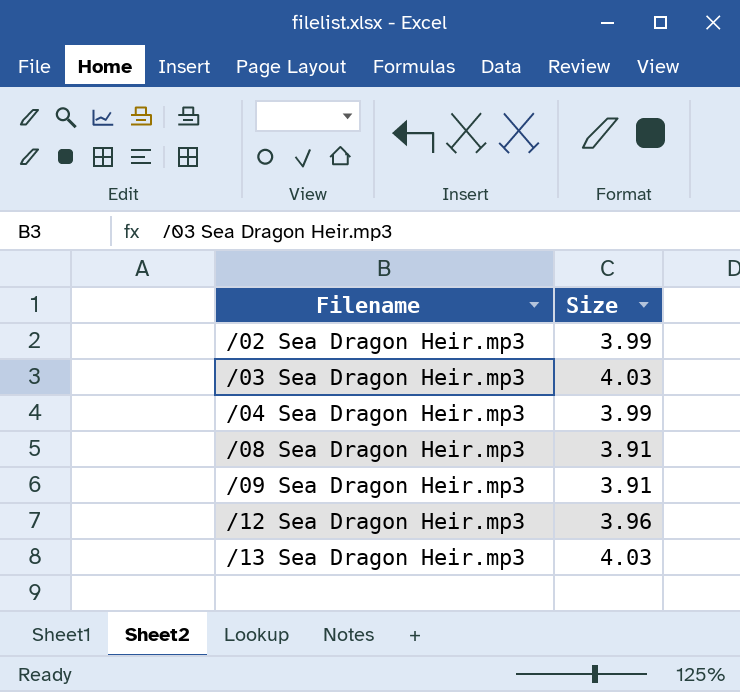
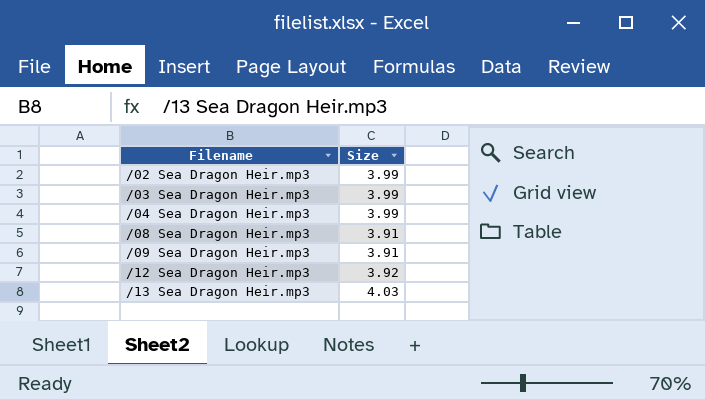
/03 Sea Dragon Heir.mp3 | Size: 4.03 -> 3.99
/12 Sea Dragon Heir.mp3 | Size: 3.96 -> 3.92

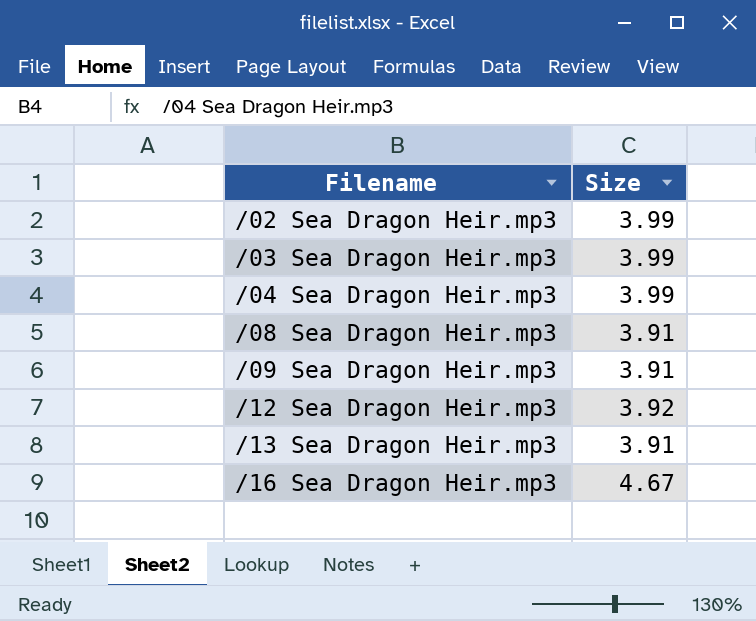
/13 Sea Dragon Heir.mp3 | Size: 4.03 -> 3.91
row /16 Sea Dragon Heir.mp3: none -> 4.67

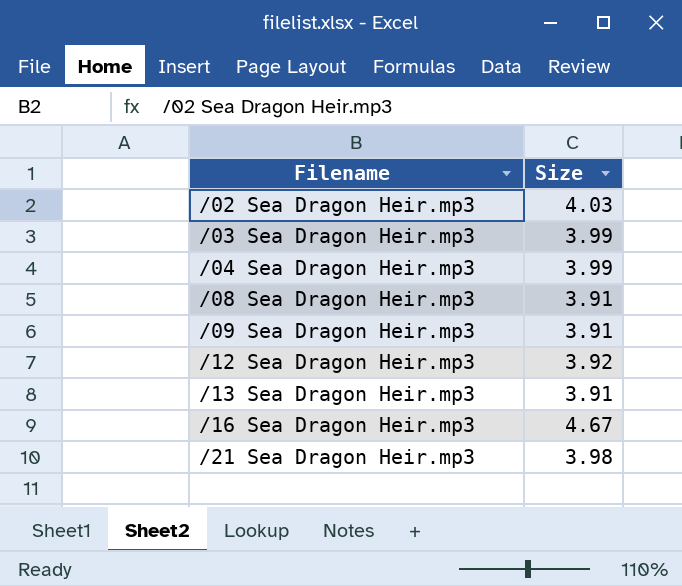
/02 Sea Dragon Heir.mp3 | Size: 3.99 -> 4.03
row /21 Sea Dragon Heir.mp3: none -> 3.98

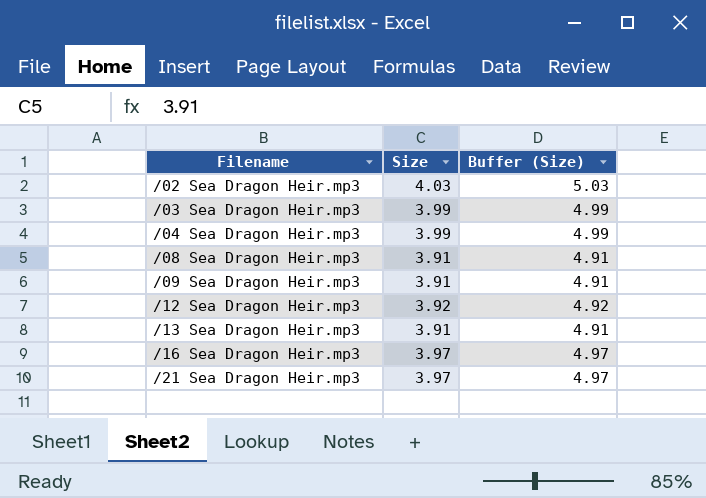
column Buffer (Size) | formula: none -> [Size] + 1
/16 Sea Dragon Heir.mp3 | Size: 4.67 -> 3.97
/21 Sea Dragon Heir.mp3 | Size: 3.98 -> 3.97

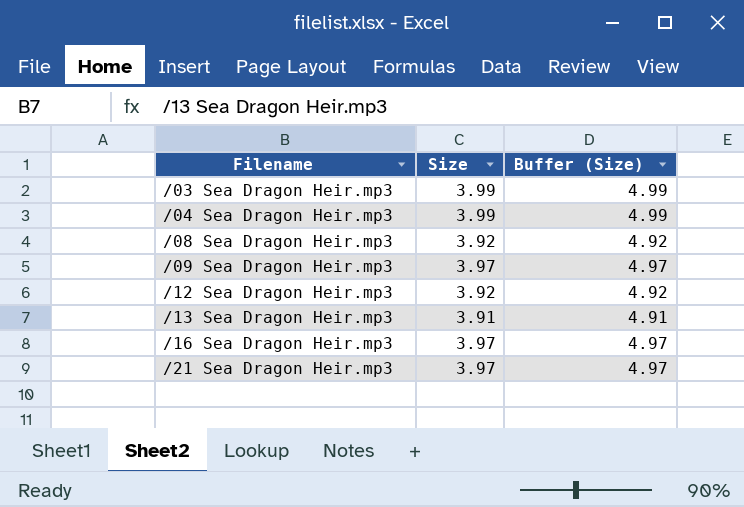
row /02 Sea Dragon Heir.mp3: 4.03 | 5.03 -> none
/08 Sea Dragon Heir.mp3 | Size: 3.91 -> 3.92
/08 Sea Dragon Heir.mp3 | Buffer (Size): 4.91 -> 4.92
/09 Sea Dragon Heir.mp3 | Size: 3.91 -> 3.97
/09 Sea Dragon Heir.mp3 | Buffer (Size): 4.91 -> 4.97

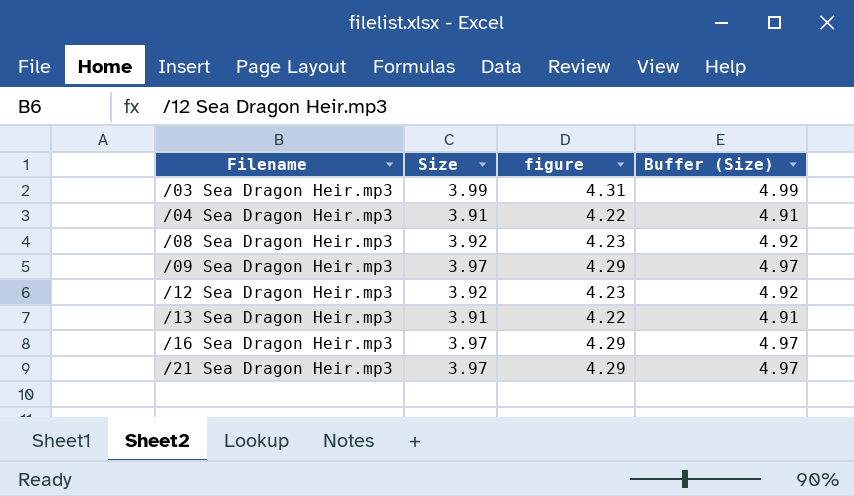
column figure | formula: none -> [Size] * 1.08
/04 Sea Dragon Heir.mp3 | Size: 3.99 -> 3.91
/04 Sea Dragon Heir.mp3 | Buffer (Size): 4.99 -> 4.91

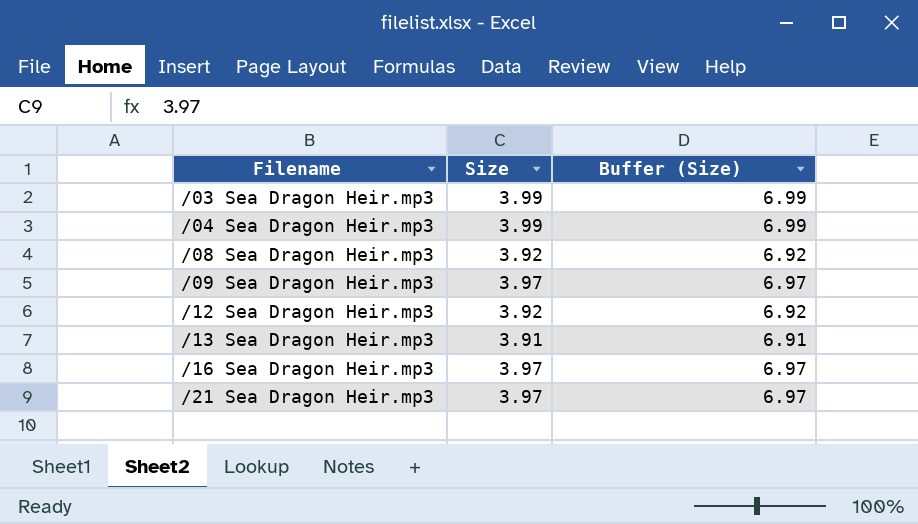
column figure | formula: [Size] * 1.08 -> none
column Buffer (Size) | formula: [Size] + 1 -> [Size] + 3
/04 Sea Dragon Heir.mp3 | Size: 3.91 -> 3.99

